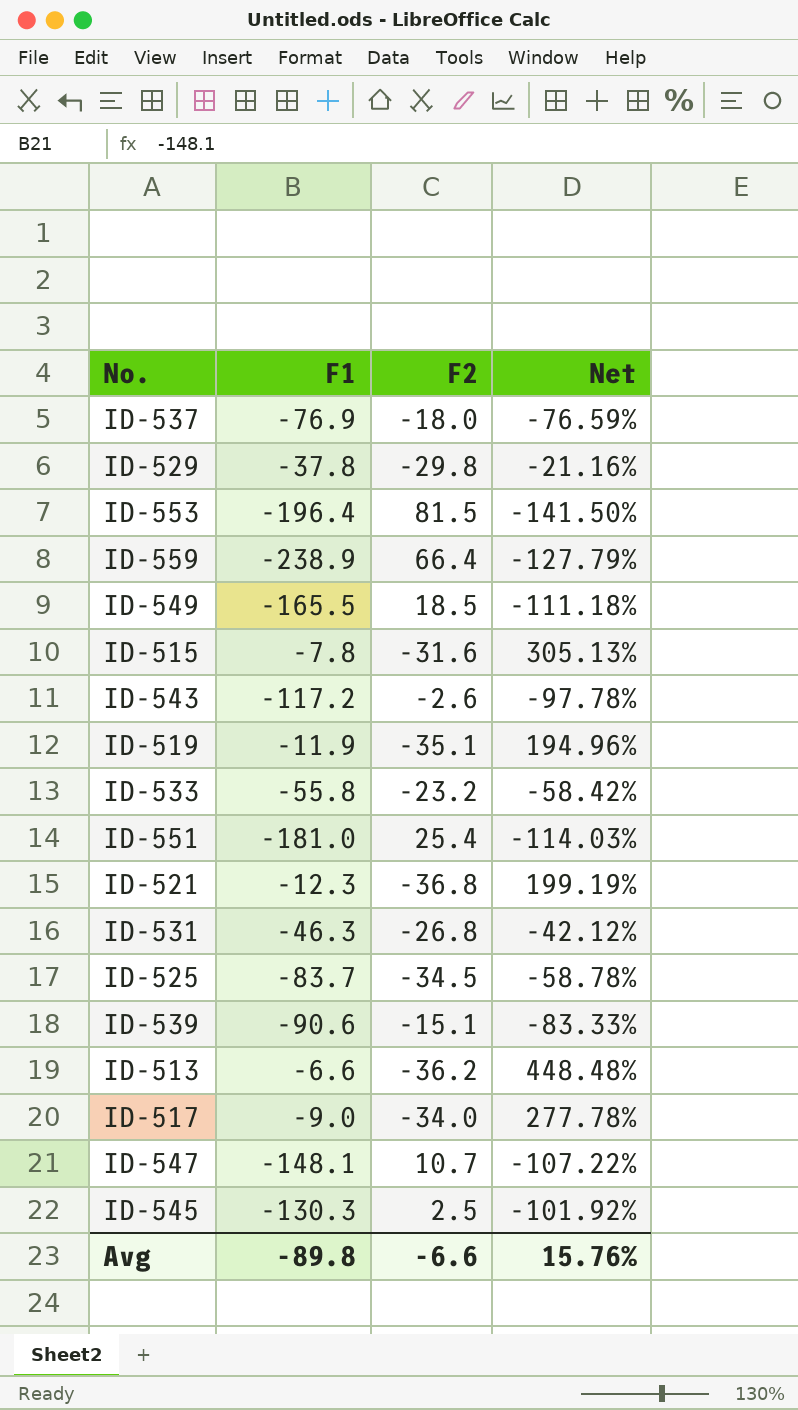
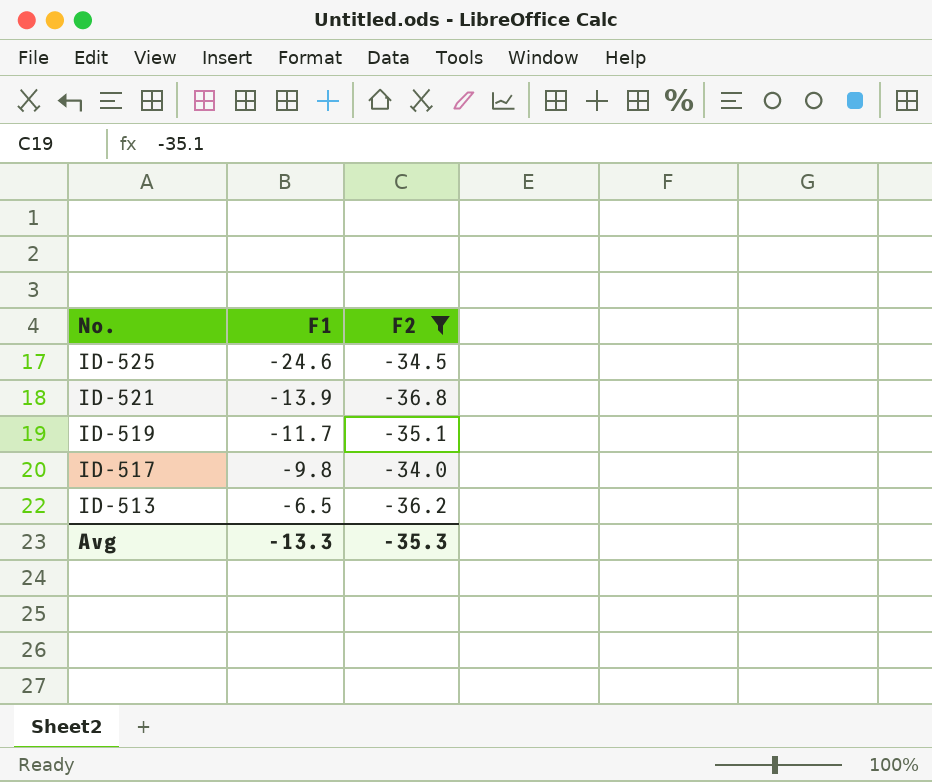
filter: none -> F2 <= -34.0
row order: none -> No. descending
column Net | formula: ([F2] - [F1]) / [F1] -> none
ID-525 | F1: -83.7 -> -24.6
ID-521 | F1: -12.3 -> -13.9
ID-519 | F1: -11.9 -> -11.7
ID-517 | F1: -9.0 -> -9.8
ID-513 | F1: -6.6 -> -6.5
Avg | F1: -89.8 -> -13.3
Avg | F2: -6.6 -> -35.3

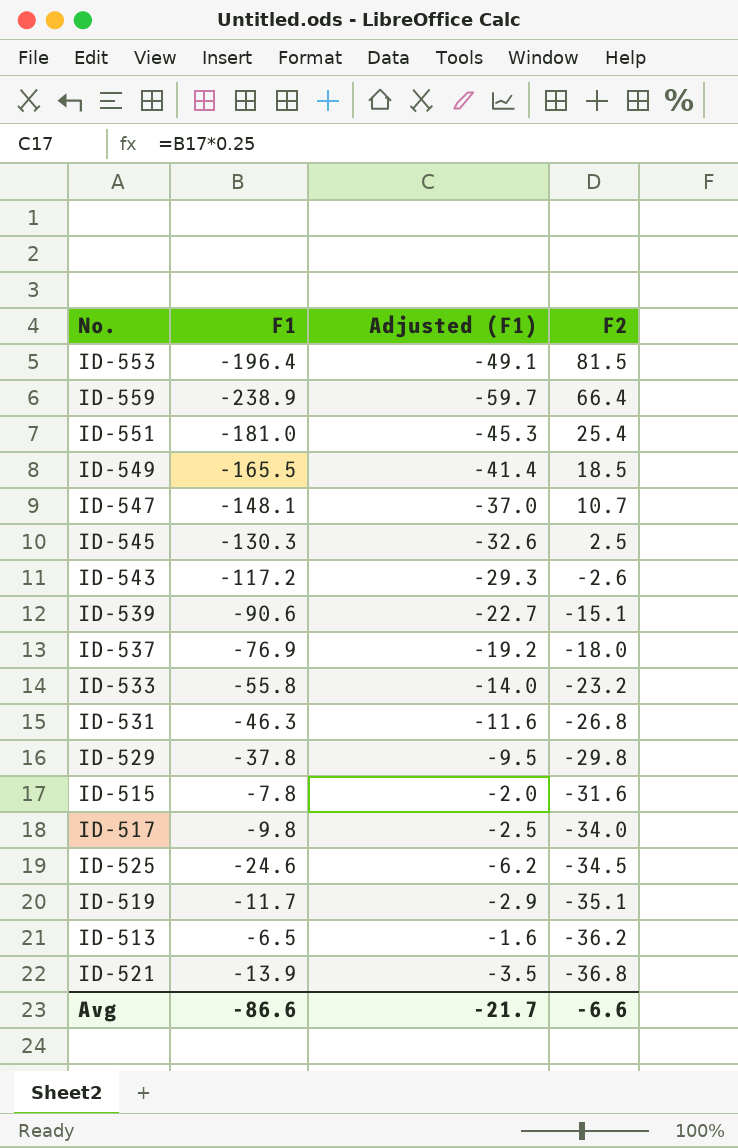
filter: F2 <= -34.0 -> none
row order: No. descending -> F2 descending
column Adjusted (F1) | formula: none -> [F1] * 0.25
Avg | F1: -13.3 -> -86.6
Avg | F2: -35.3 -> -6.6

